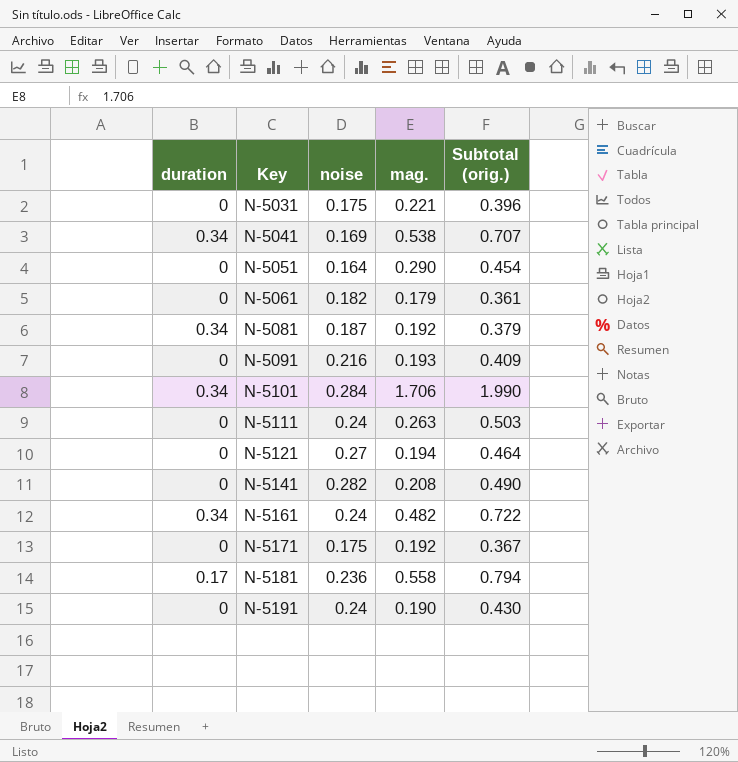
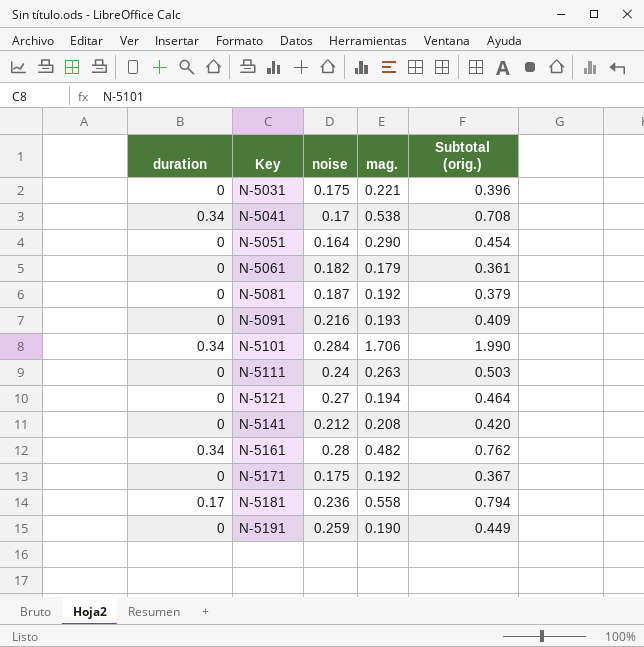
N-5041 | noise: 0.169 -> 0.17
N-5041 | Subtotal (orig.): 0.707 -> 0.708
N-5081 | duration: 0.34 -> 0
N-5141 | noise: 0.282 -> 0.212
N-5141 | Subtotal (orig.): 0.490 -> 0.420
N-5161 | noise: 0.24 -> 0.28
N-5161 | Subtotal (orig.): 0.722 -> 0.762
N-5191 | noise: 0.24 -> 0.259
N-5191 | Subtotal (orig.): 0.430 -> 0.449

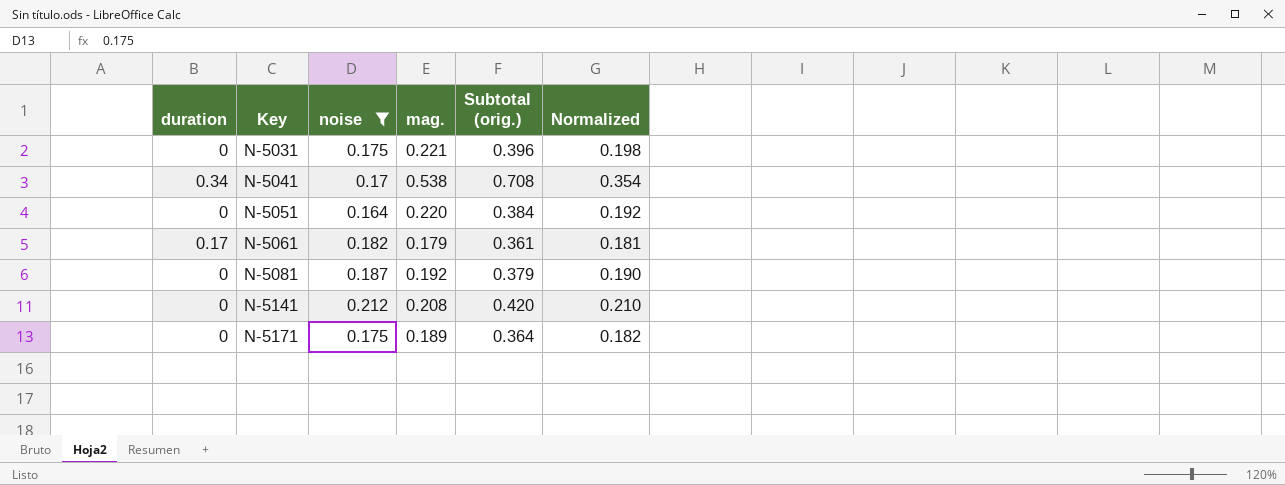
filter: none -> noise <= 0.212
column Normalized | formula: none -> [Subtotal (orig.)] * 0.5
N-5051 | mag.: 0.290 -> 0.220
N-5051 | Subtotal (orig.): 0.454 -> 0.384
N-5061 | duration: 0 -> 0.17
N-5171 | mag.: 0.192 -> 0.189
N-5171 | Subtotal (orig.): 0.367 -> 0.364

